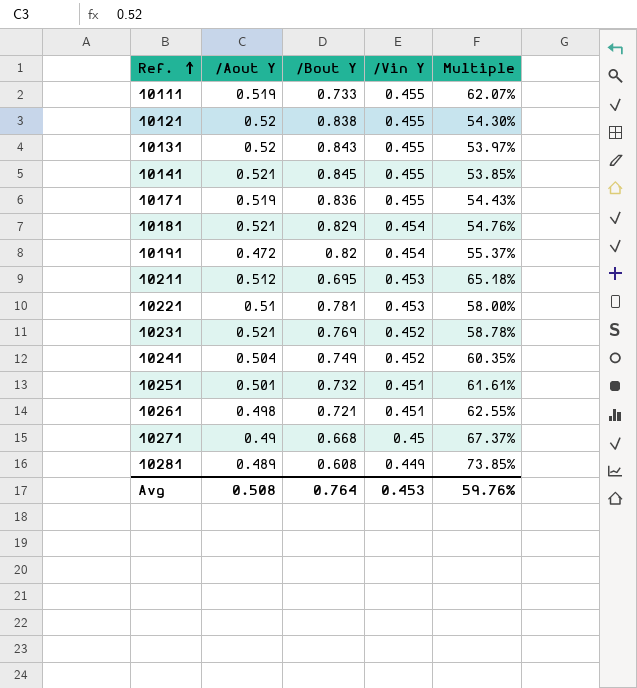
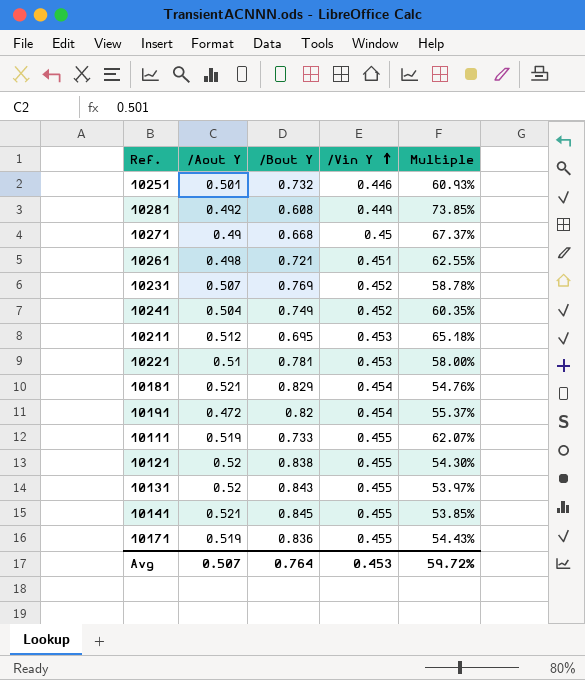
row order: Ref. ascending -> /Vin Y ascending
10251 | /Vin Y: 0.451 -> 0.446
10251 | Multiple: 61.61% -> 60.93%
10281 | /Aout Y: 0.489 -> 0.492
10231 | /Aout Y: 0.521 -> 0.507
Avg | /Aout Y: 0.508 -> 0.507
Avg | Multiple: 59.76% -> 59.72%

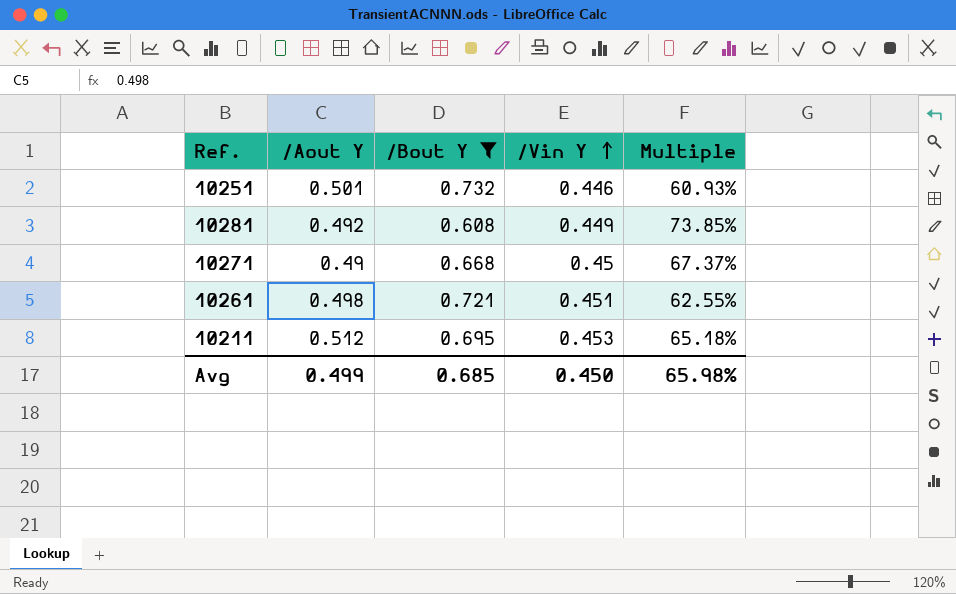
filter: none -> /Bout Y <= 0.732
Avg | /Aout Y: 0.507 -> 0.499
Avg | /Bout Y: 0.764 -> 0.685
Avg | /Vin Y: 0.453 -> 0.450
Avg | Multiple: 59.72% -> 65.98%

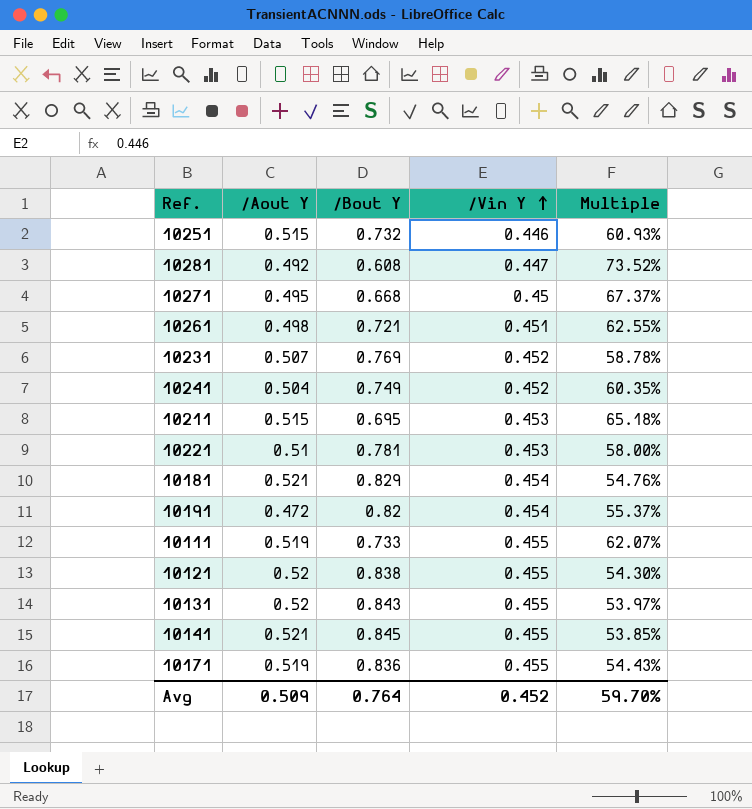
filter: /Bout Y <= 0.732 -> none
10251 | /Aout Y: 0.501 -> 0.515
10281 | /Vin Y: 0.449 -> 0.447
10281 | Multiple: 73.85% -> 73.52%
10271 | /Aout Y: 0.49 -> 0.495
10211 | /Aout Y: 0.512 -> 0.515
Avg | /Aout Y: 0.499 -> 0.509
Avg | /Bout Y: 0.685 -> 0.764
Avg | /Vin Y: 0.450 -> 0.452
Avg | Multiple: 65.98% -> 59.70%

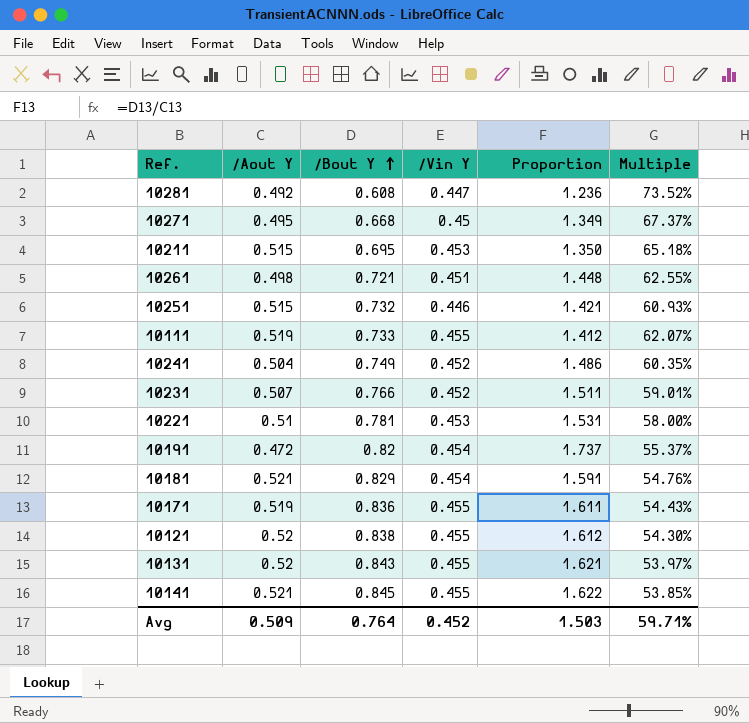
row order: /Vin Y ascending -> /Bout Y ascending
column Proportion | formula: none -> [/Bout Y] / [/Aout Y]
10231 | /Bout Y: 0.769 -> 0.766
10231 | Multiple: 58.78% -> 59.01%
Avg | Multiple: 59.70% -> 59.71%

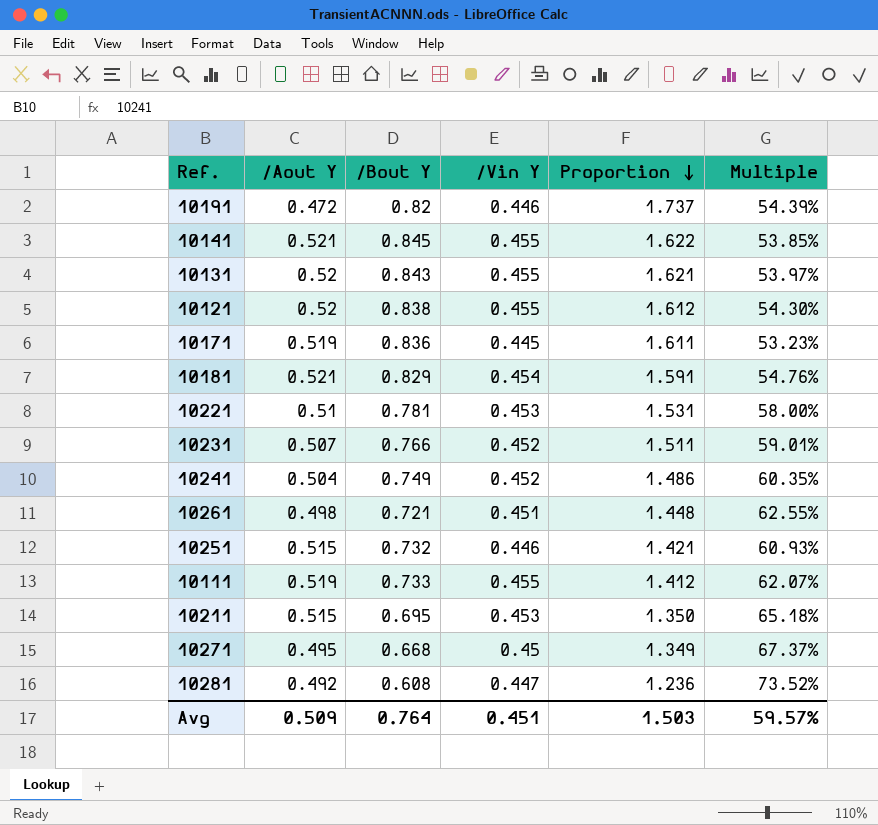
row order: /Bout Y ascending -> Proportion descending
10191 | /Vin Y: 0.454 -> 0.446
10191 | Multiple: 55.37% -> 54.39%
10171 | /Vin Y: 0.455 -> 0.445
10171 | Multiple: 54.43% -> 53.23%
Avg | /Vin Y: 0.452 -> 0.451
Avg | Multiple: 59.71% -> 59.57%

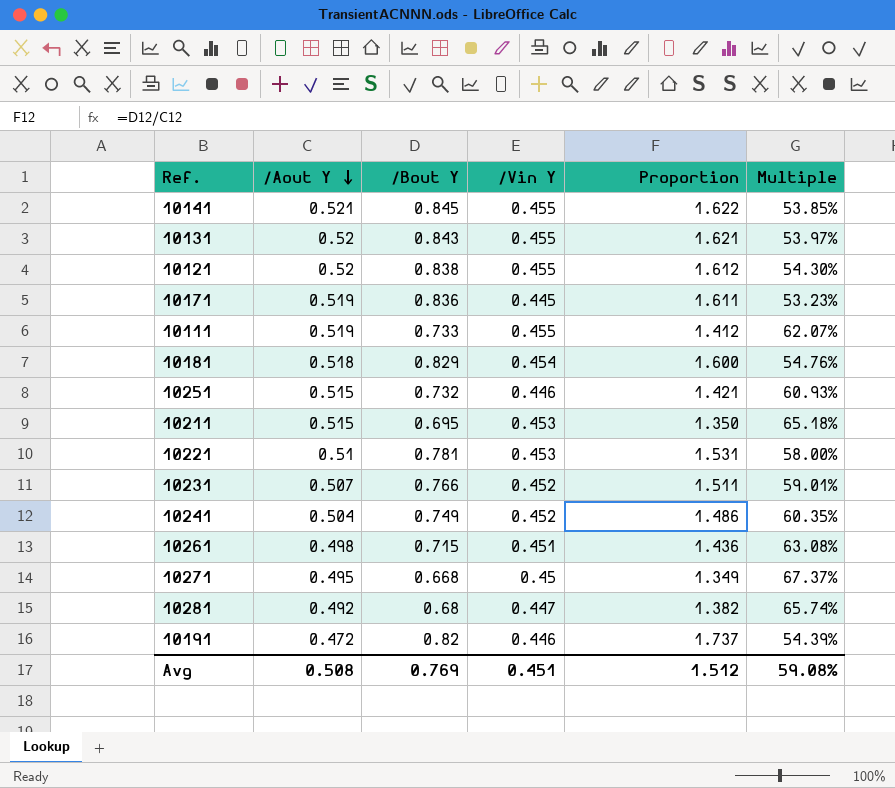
row order: Proportion descending -> /Aout Y descending
10181 | /Aout Y: 0.521 -> 0.518
10181 | Proportion: 1.591 -> 1.600
10261 | /Bout Y: 0.721 -> 0.715
10261 | Proportion: 1.448 -> 1.436
10261 | Multiple: 62.55% -> 63.08%
10281 | /Bout Y: 0.608 -> 0.68
10281 | Proportion: 1.236 -> 1.382
10281 | Multiple: 73.52% -> 65.74%
Avg | /Aout Y: 0.509 -> 0.508
Avg | /Bout Y: 0.764 -> 0.769
Avg | Proportion: 1.503 -> 1.512
Avg | Multiple: 59.57% -> 59.08%

